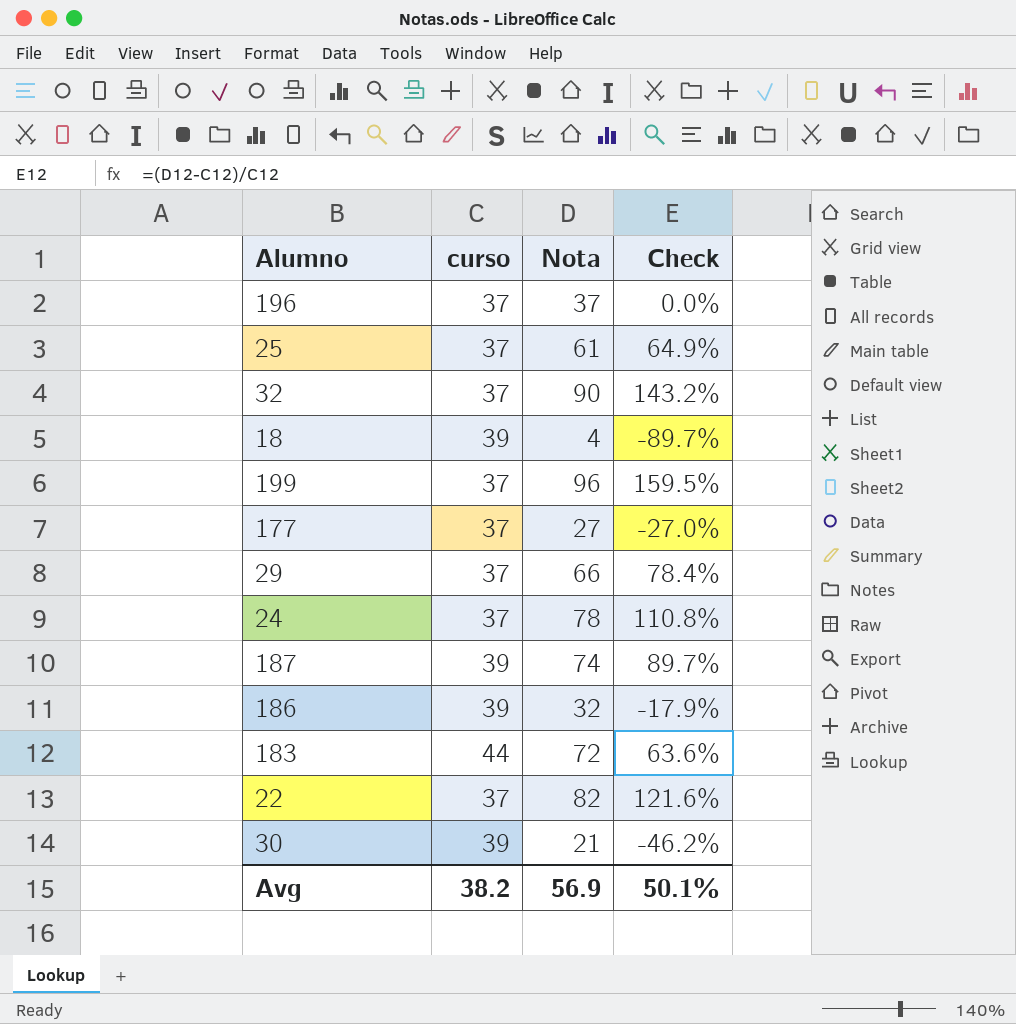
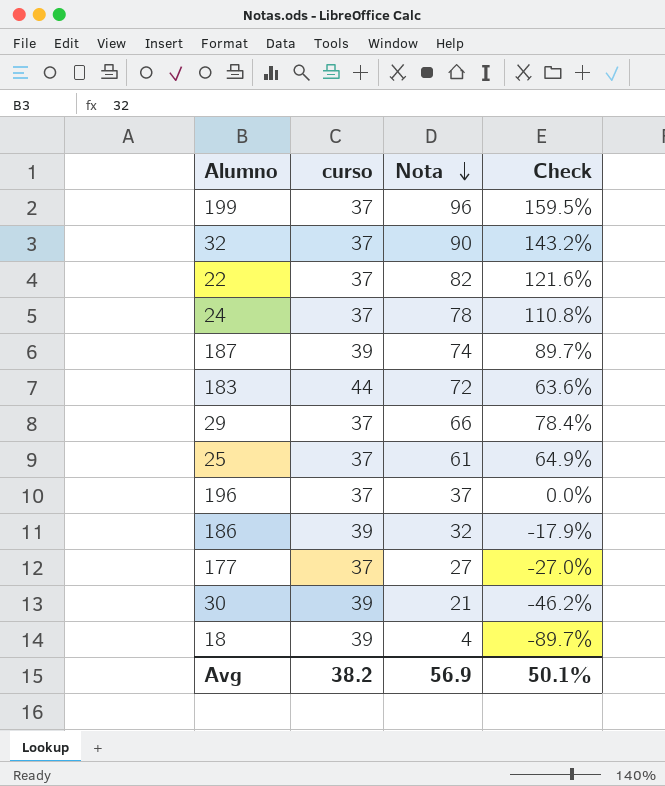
row order: none -> Nota descending

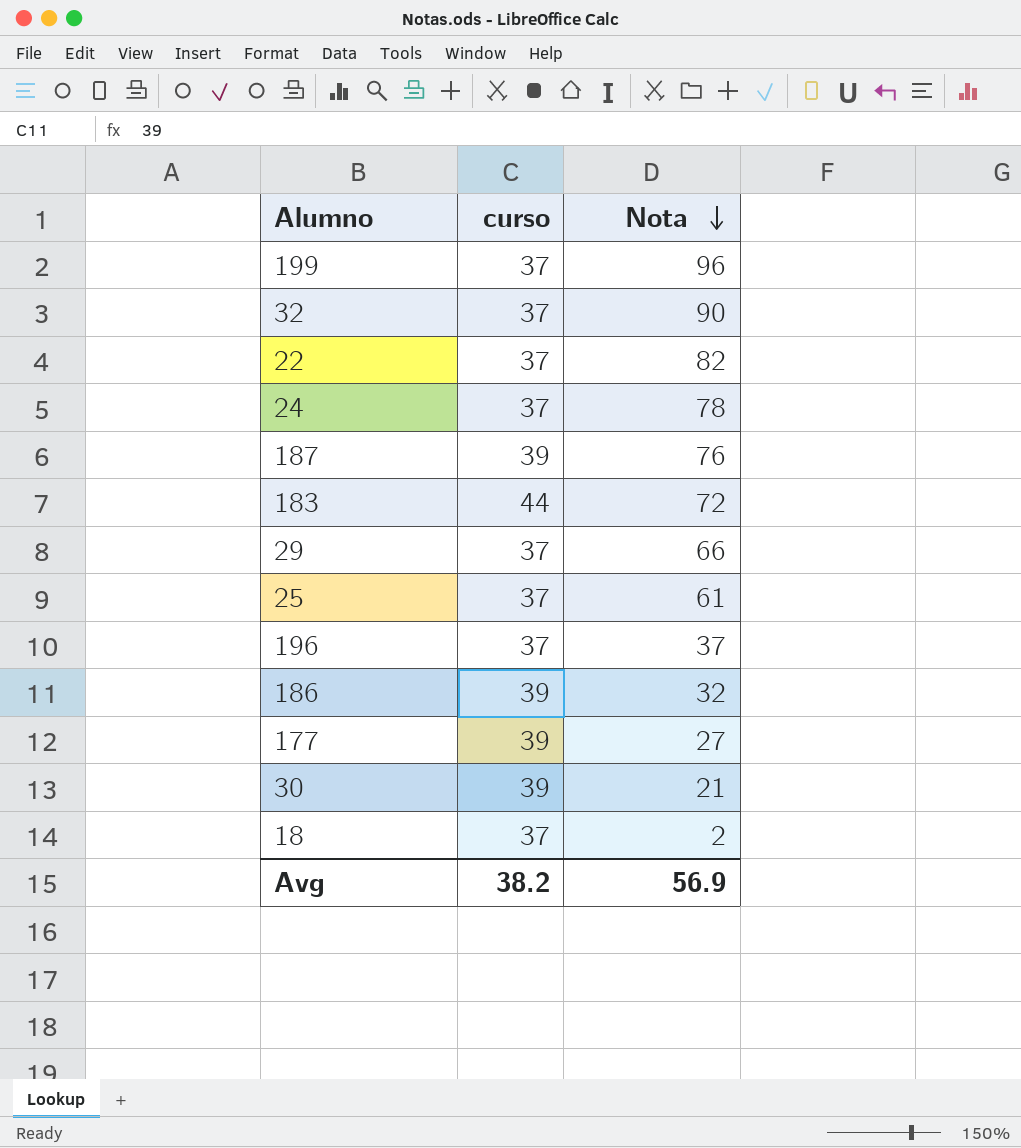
column Check | formula: ([Nota] - [curso]) / [curso] -> none
187 | Nota: 74 -> 76
177 | curso: 37 -> 39
18 | curso: 39 -> 37
18 | Nota: 4 -> 2

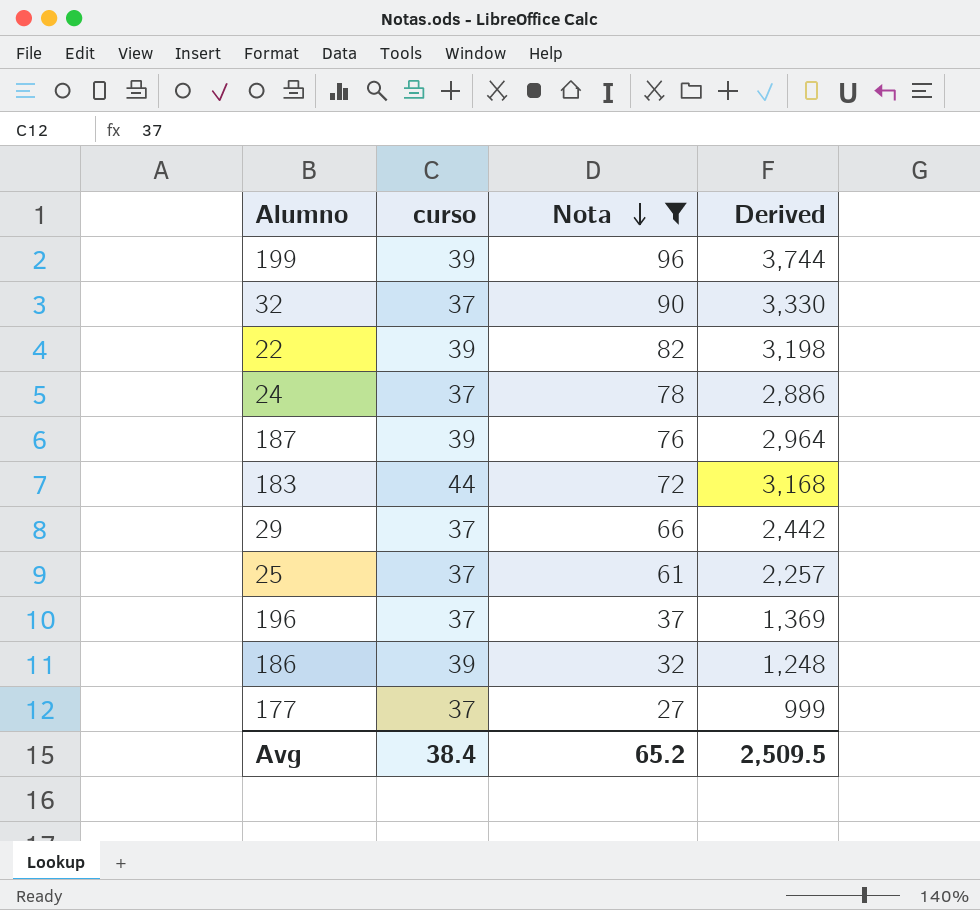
filter: none -> Nota >= 27
column Derived | formula: none -> [curso] * [Nota]
199 | curso: 37 -> 39
22 | curso: 37 -> 39
177 | curso: 39 -> 37
Avg | curso: 38.2 -> 38.4
Avg | Nota: 56.9 -> 65.2

